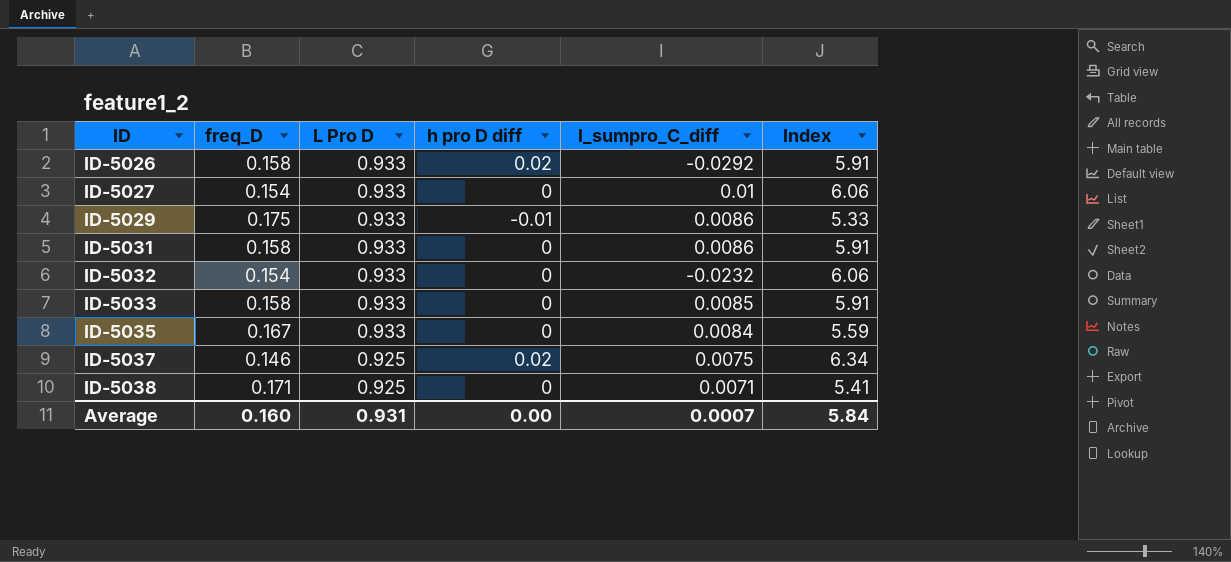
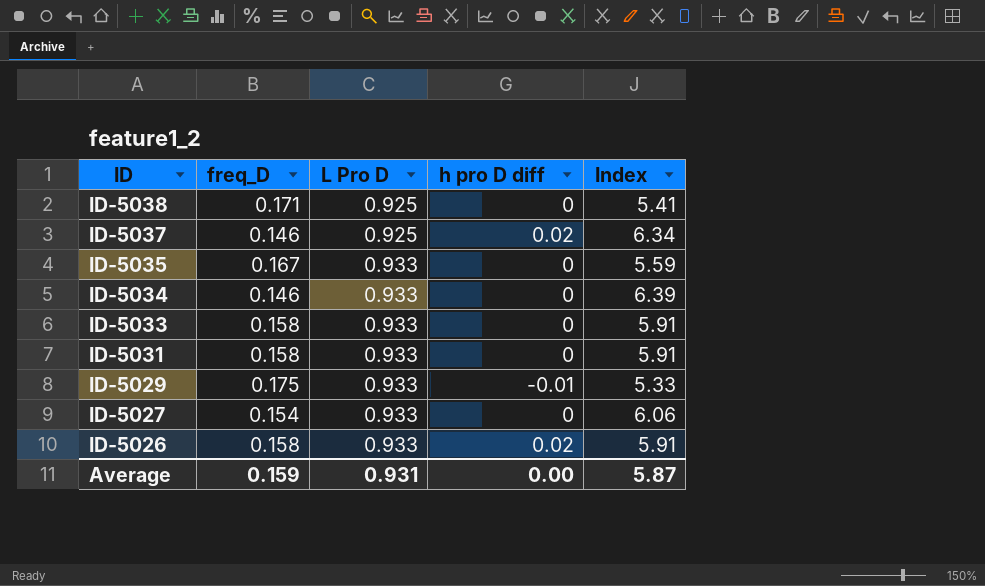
row order: ID ascending -> ID descending
column l_sumpro_C_diff | position: 5 -> none
row ID-5032: 0.154 | 0.933 | 0 | -0.0232 | 6.06 -> none
row ID-5034: none -> 0.146 | 0.933 | 0 | 6.39
Average | freq_D: 0.160 -> 0.159
Average | Index: 5.84 -> 5.87

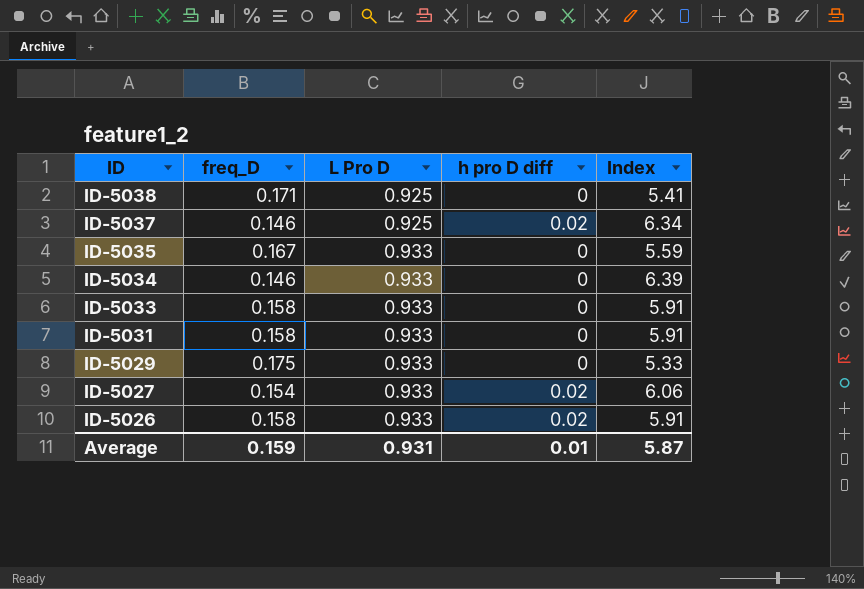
ID-5029 | h pro D diff: -0.01 -> 0
ID-5027 | h pro D diff: 0 -> 0.02
Average | h pro D diff: 0.00 -> 0.01

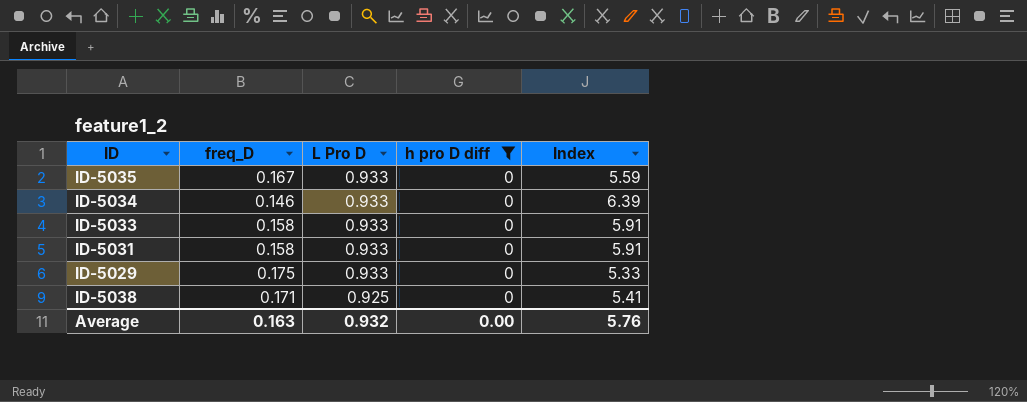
filter: none -> h pro D diff = 0
row order: ID descending -> L Pro D descending
Average | freq_D: 0.159 -> 0.163
Average | L Pro D: 0.931 -> 0.932
Average | h pro D diff: 0.01 -> 0.00
Average | Index: 5.87 -> 5.76

